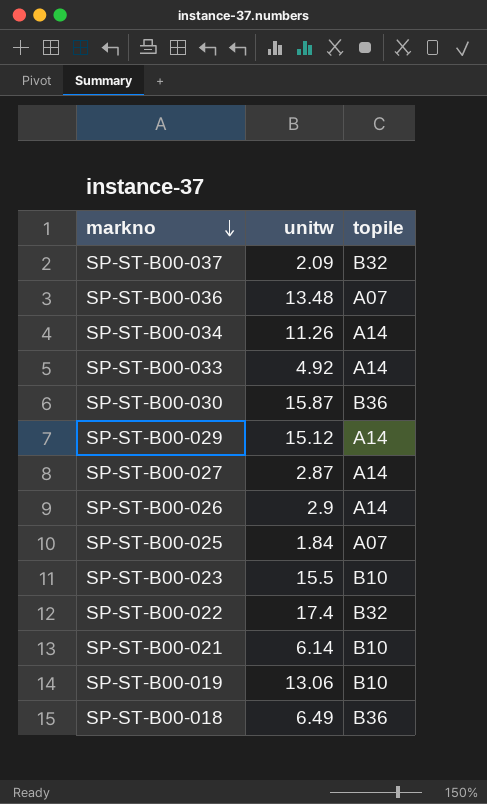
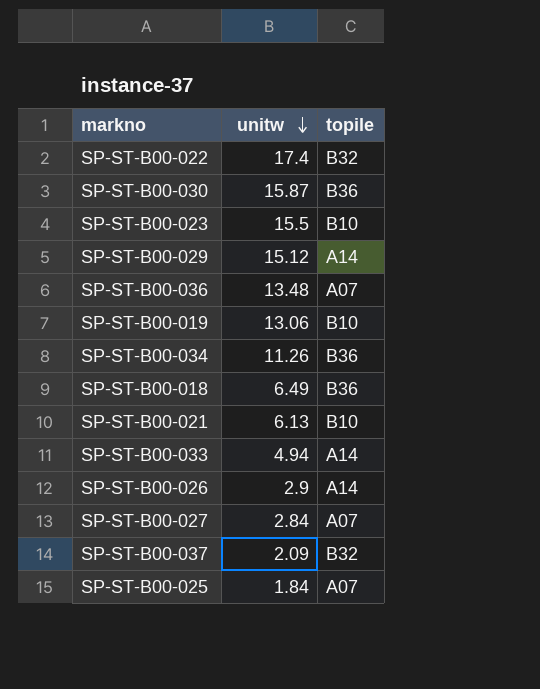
row order: markno descending -> unitw descending
SP-ST-B00-034 | topile: A14 -> B36
SP-ST-B00-021 | unitw: 6.14 -> 6.13
SP-ST-B00-033 | unitw: 4.92 -> 4.94
SP-ST-B00-027 | unitw: 2.87 -> 2.84
SP-ST-B00-027 | topile: A14 -> A07

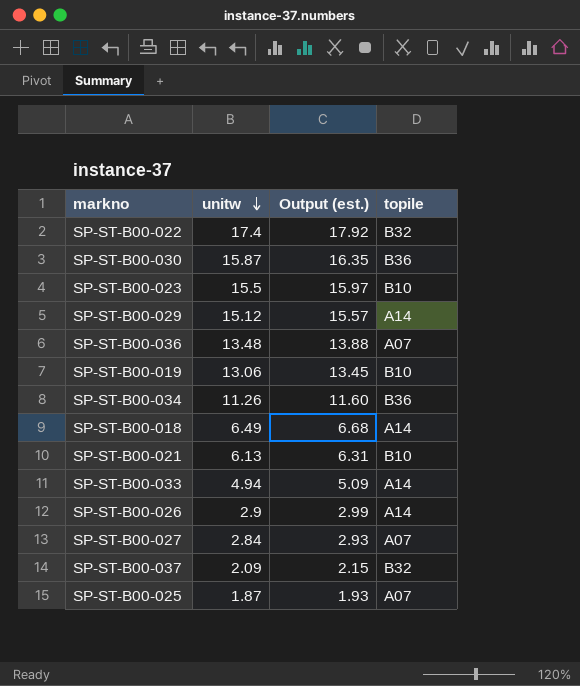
column Output (est.) | formula: none -> [unitw] * 1.03
SP-ST-B00-018 | topile: B36 -> A14
SP-ST-B00-025 | unitw: 1.84 -> 1.87

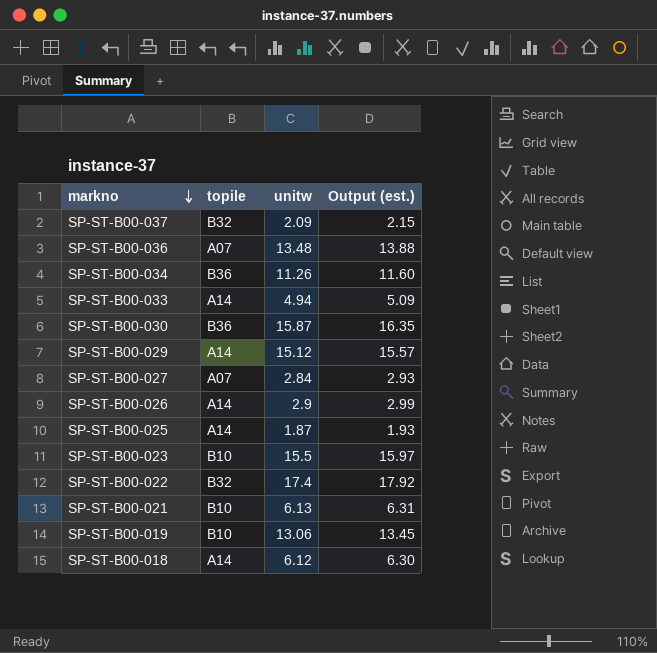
row order: unitw descending -> markno descending
column topile | position: 4 -> 2
SP-ST-B00-025 | topile: A07 -> A14
SP-ST-B00-018 | unitw: 6.49 -> 6.12
SP-ST-B00-018 | Output (est.): 6.68 -> 6.30

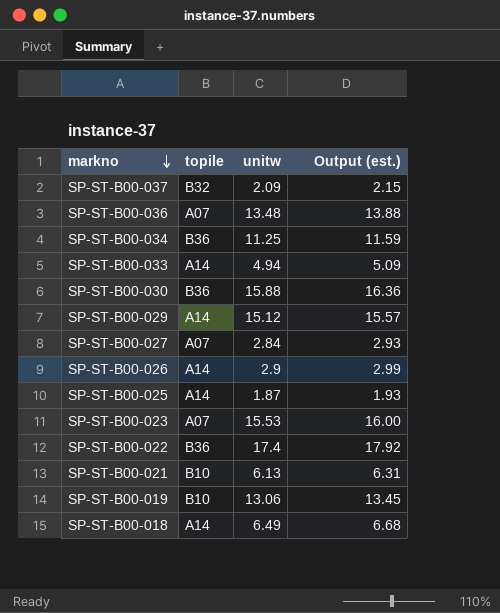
SP-ST-B00-034 | unitw: 11.26 -> 11.25
SP-ST-B00-034 | Output (est.): 11.60 -> 11.59
SP-ST-B00-030 | unitw: 15.87 -> 15.88
SP-ST-B00-030 | Output (est.): 16.35 -> 16.36
SP-ST-B00-023 | topile: B10 -> A07
SP-ST-B00-023 | unitw: 15.5 -> 15.53
SP-ST-B00-023 | Output (est.): 15.97 -> 16.00
SP-ST-B00-022 | topile: B32 -> B36
SP-ST-B00-018 | unitw: 6.12 -> 6.49
SP-ST-B00-018 | Output (est.): 6.30 -> 6.68

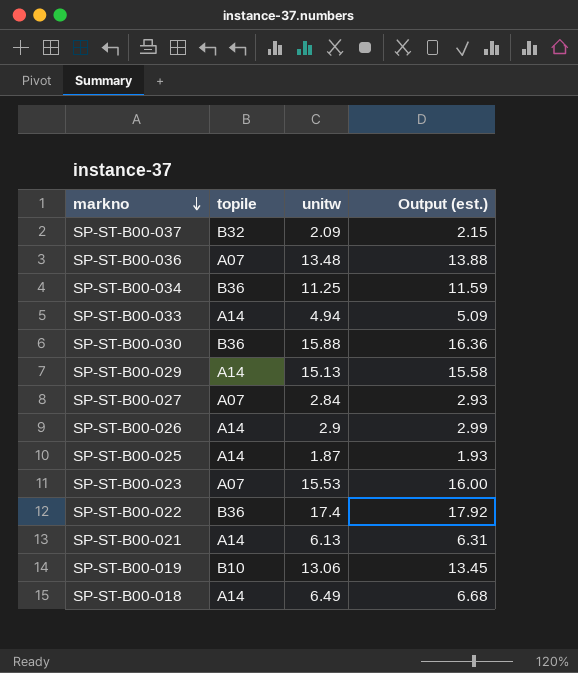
SP-ST-B00-029 | unitw: 15.12 -> 15.13
SP-ST-B00-029 | Output (est.): 15.57 -> 15.58
SP-ST-B00-021 | topile: B10 -> A14

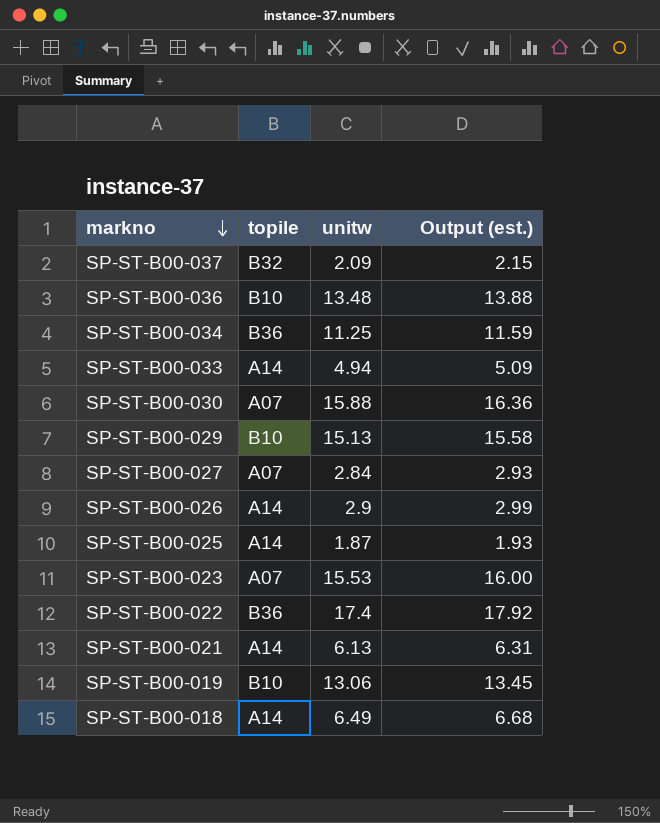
SP-ST-B00-036 | topile: A07 -> B10
SP-ST-B00-030 | topile: B36 -> A07
SP-ST-B00-029 | topile: A14 -> B10

